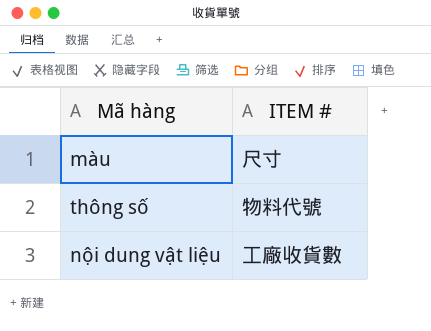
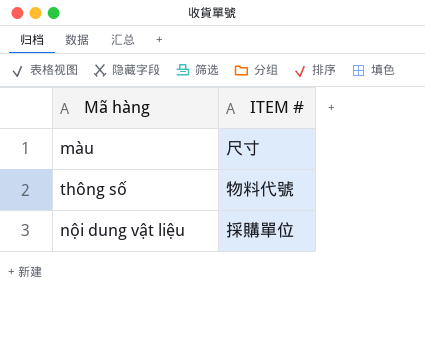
nội dung vật liệu | ITEM #: 工廠收貨數 -> 採購單位

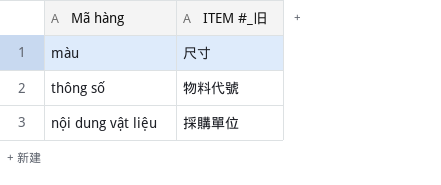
column name: ITEM # -> ITEM #_旧

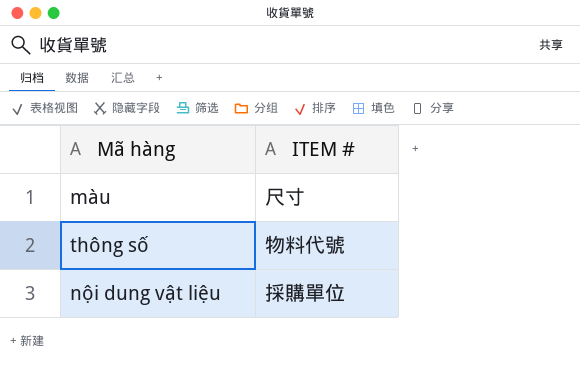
column name: ITEM #_旧 -> ITEM #

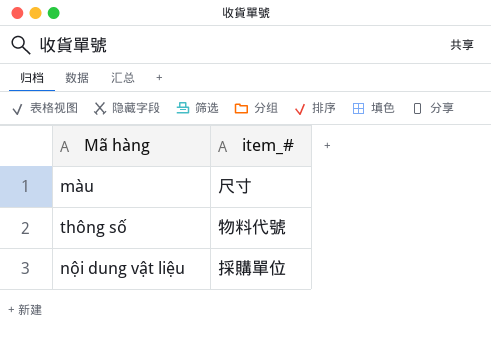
column name: ITEM # -> item_#

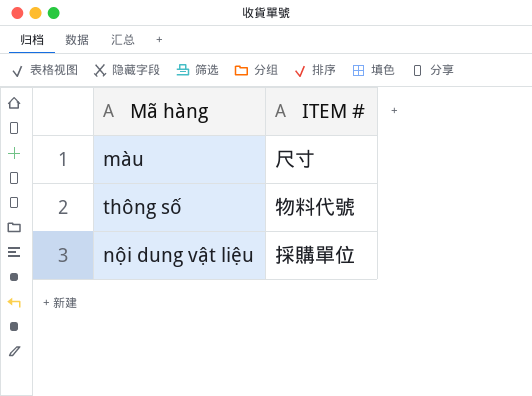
column name: item_# -> ITEM #

